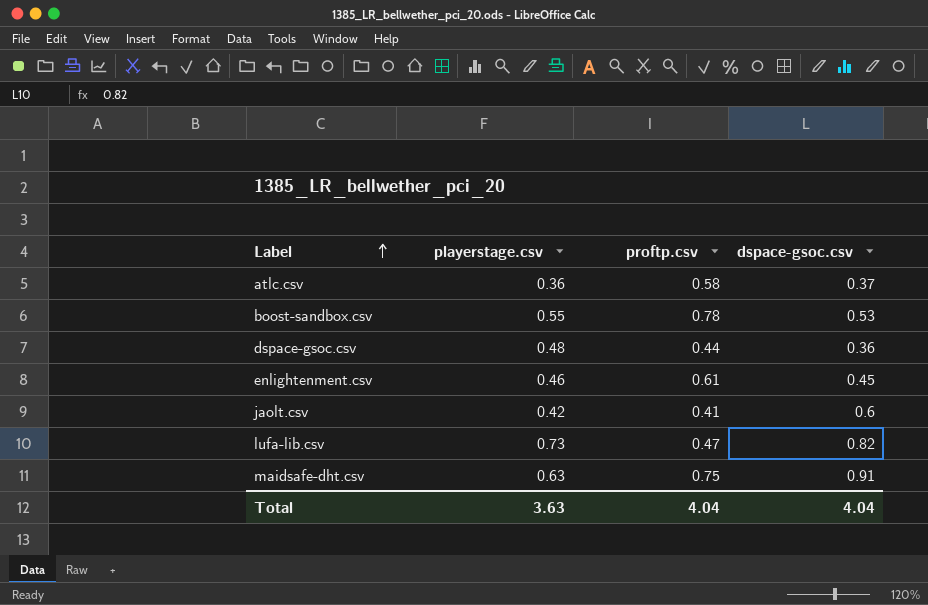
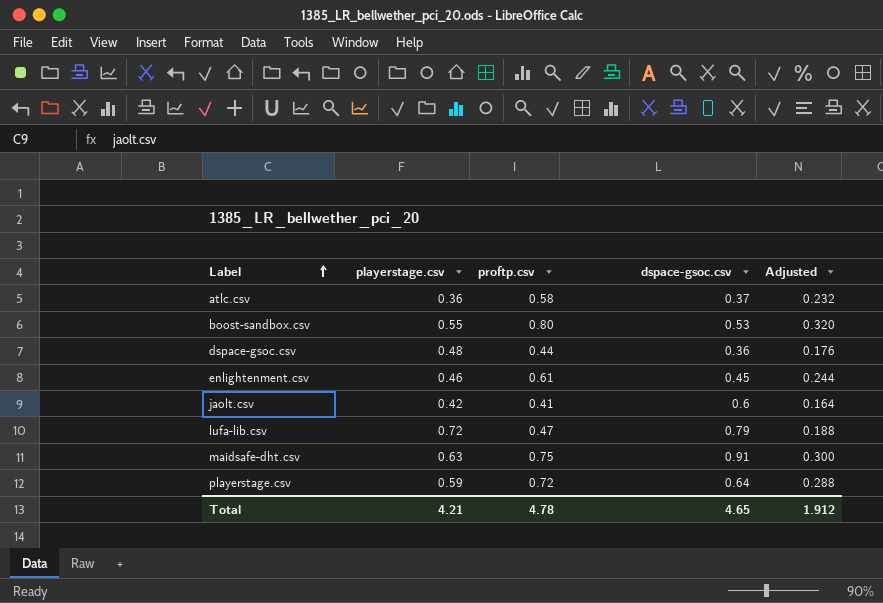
column Adjusted | formula: none -> [proftp.csv] * 0.4
boost-sandbox.csv | proftp.csv: 0.78 -> 0.80
lufa-lib.csv | playerstage.csv: 0.73 -> 0.72
lufa-lib.csv | dspace-gsoc.csv: 0.82 -> 0.79
row playerstage.csv: none -> 0.59 | 0.72 | 0.64 | 0.288
Total | playerstage.csv: 3.63 -> 4.21
Total | proftp.csv: 4.04 -> 4.78
Total | dspace-gsoc.csv: 4.04 -> 4.65

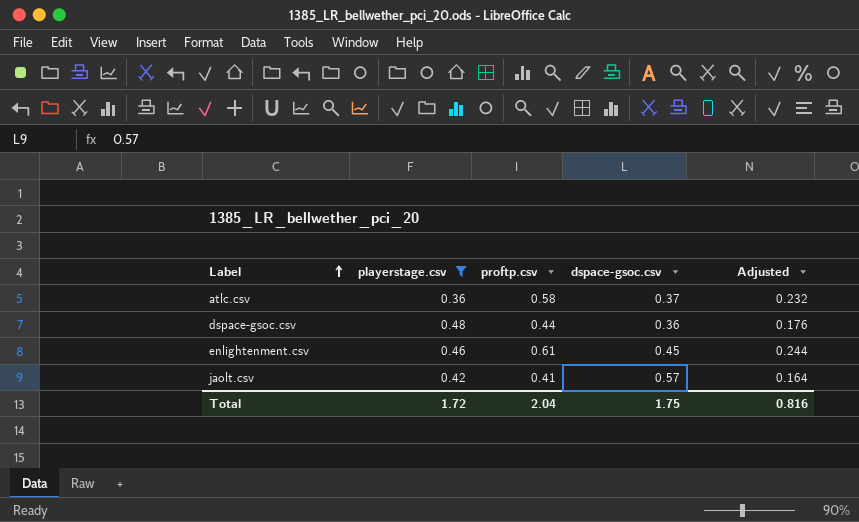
filter: none -> playerstage.csv <= 0.48
jaolt.csv | dspace-gsoc.csv: 0.6 -> 0.57
Total | playerstage.csv: 4.21 -> 1.72
Total | proftp.csv: 4.78 -> 2.04
Total | dspace-gsoc.csv: 4.65 -> 1.75
Total | Adjusted: 1.912 -> 0.816

